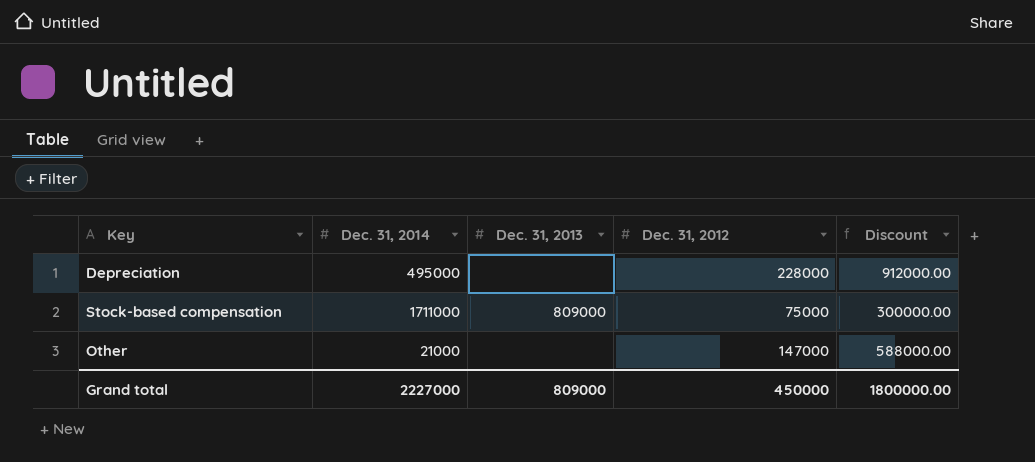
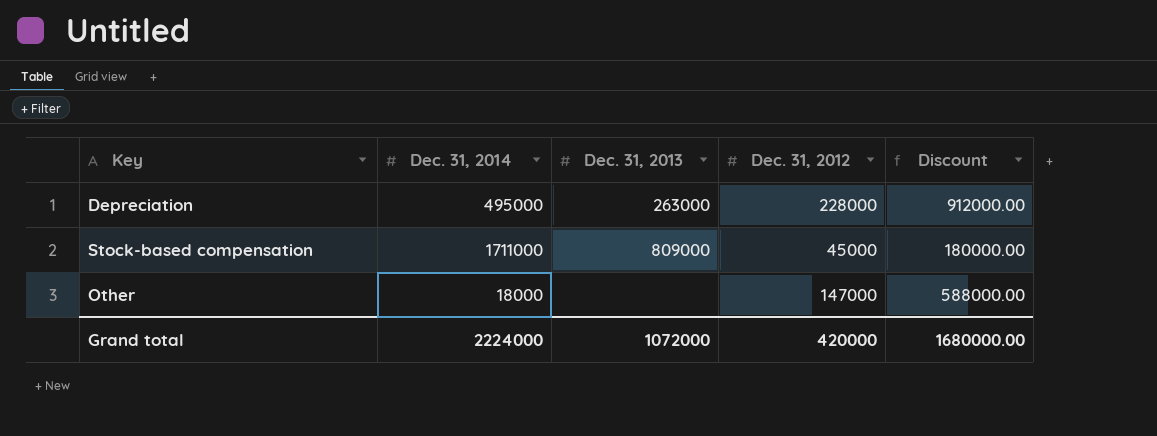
Depreciation | Dec. 31, 2013: none -> 263000
Stock-based compensation | Dec. 31, 2012: 75000 -> 45000
Stock-based compensation | Discount: 300000.00 -> 180000.00
Other | Dec. 31, 2014: 21000 -> 18000
Grand total | Dec. 31, 2014: 2227000 -> 2224000
Grand total | Dec. 31, 2013: 809000 -> 1072000
Grand total | Dec. 31, 2012: 450000 -> 420000
Grand total | Discount: 1800000.00 -> 1680000.00

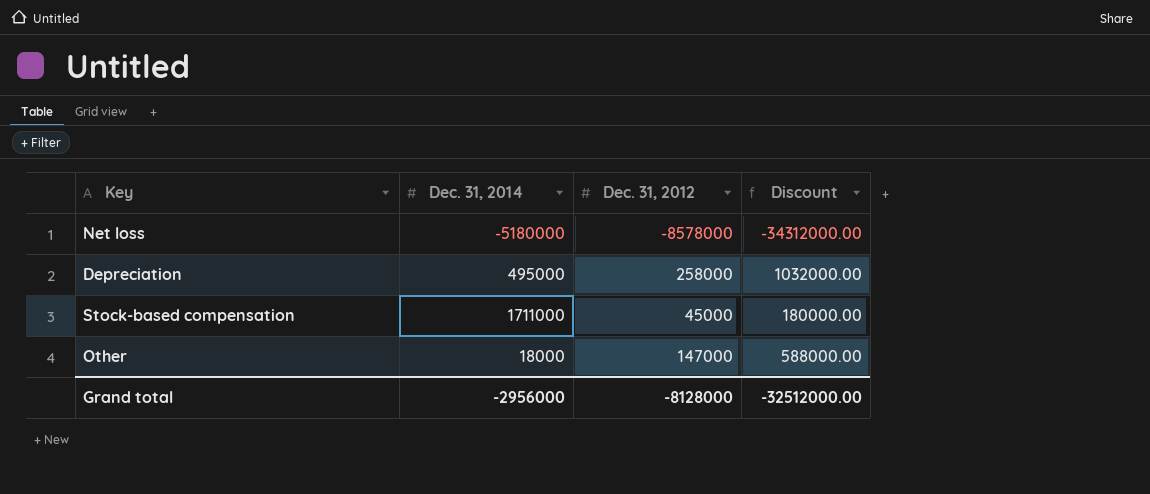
column Dec. 31, 2013 | position: 3 -> none
row Net loss: none -> -5180000 | -8578000 | -34312000.00
Depreciation | Dec. 31, 2012: 228000 -> 258000
Depreciation | Discount: 912000.00 -> 1032000.00
Grand total | Dec. 31, 2014: 2224000 -> -2956000
Grand total | Dec. 31, 2012: 420000 -> -8128000
Grand total | Discount: 1680000.00 -> -32512000.00

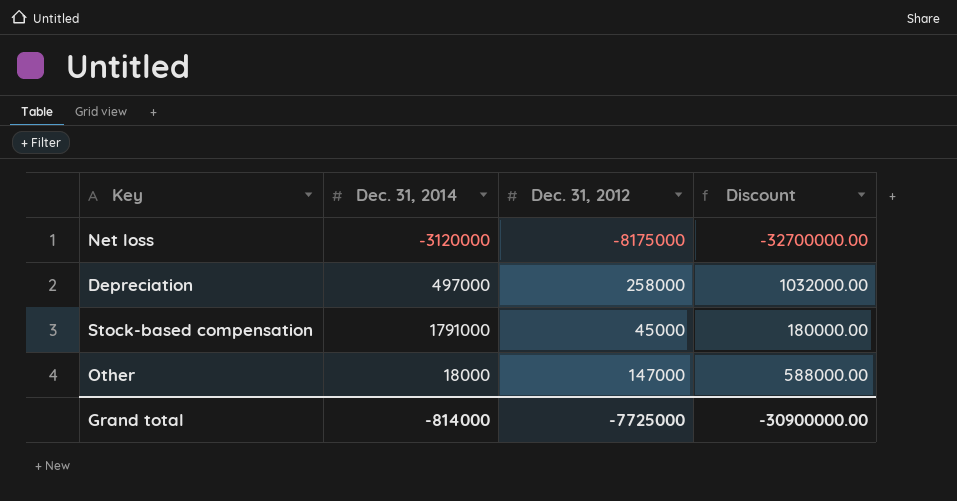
Net loss | Dec. 31, 2014: -5180000 -> -3120000
Net loss | Dec. 31, 2012: -8578000 -> -8175000
Net loss | Discount: -34312000.00 -> -32700000.00
Depreciation | Dec. 31, 2014: 495000 -> 497000
Stock-based compensation | Dec. 31, 2014: 1711000 -> 1791000
Grand total | Dec. 31, 2014: -2956000 -> -814000
Grand total | Dec. 31, 2012: -8128000 -> -7725000
Grand total | Discount: -32512000.00 -> -30900000.00

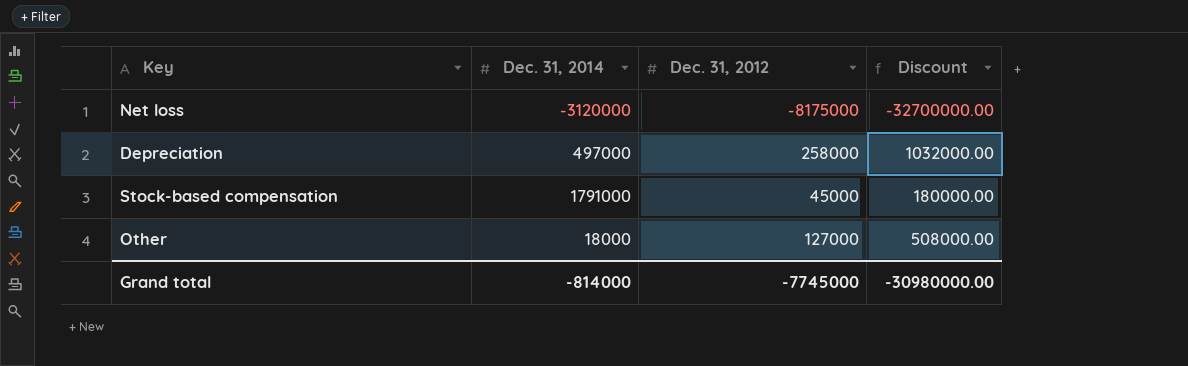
Other | Dec. 31, 2012: 147000 -> 127000
Other | Discount: 588000.00 -> 508000.00
Grand total | Dec. 31, 2012: -7725000 -> -7745000
Grand total | Discount: -30900000.00 -> -30980000.00

